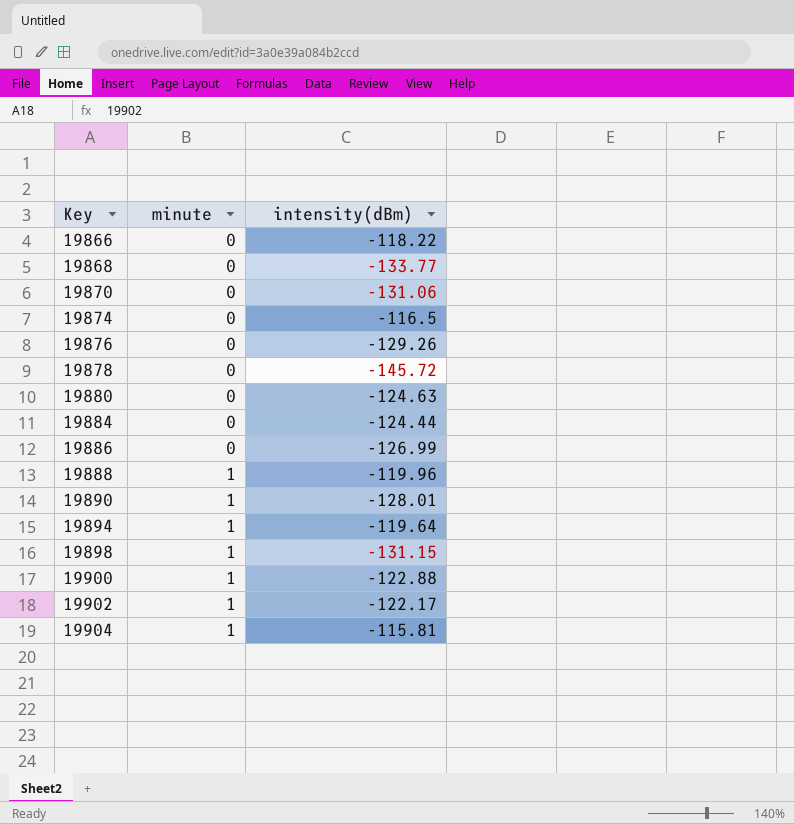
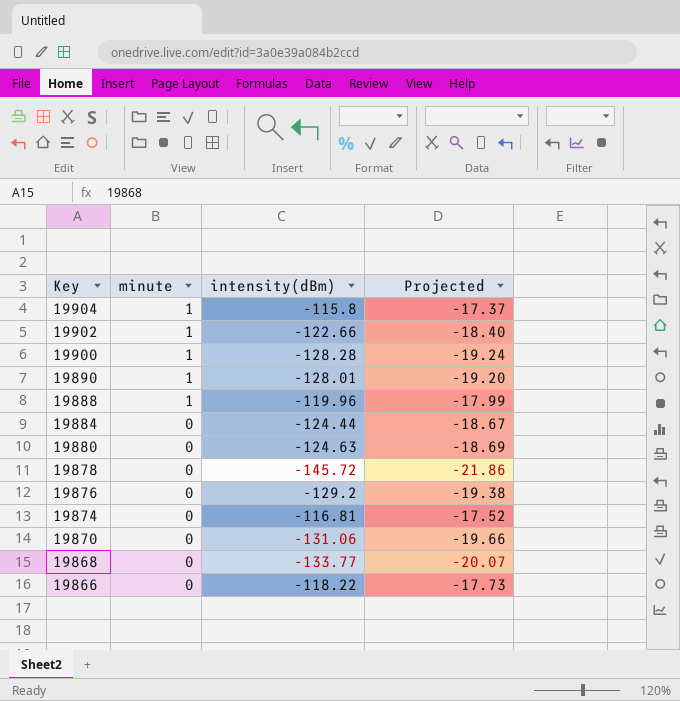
row order: Key ascending -> Key descending
column Projected | formula: none -> [intensity(dBm)] * 0.15
row 19886: 0 | -126.99 -> none
row 19894: 1 | -119.64 -> none
row 19898: 1 | -131.15 -> none
19904 | intensity(dBm): -115.81 -> -115.8
19902 | intensity(dBm): -122.17 -> -122.66
19900 | intensity(dBm): -122.88 -> -128.28
19876 | intensity(dBm): -129.26 -> -129.2
19874 | intensity(dBm): -116.5 -> -116.81

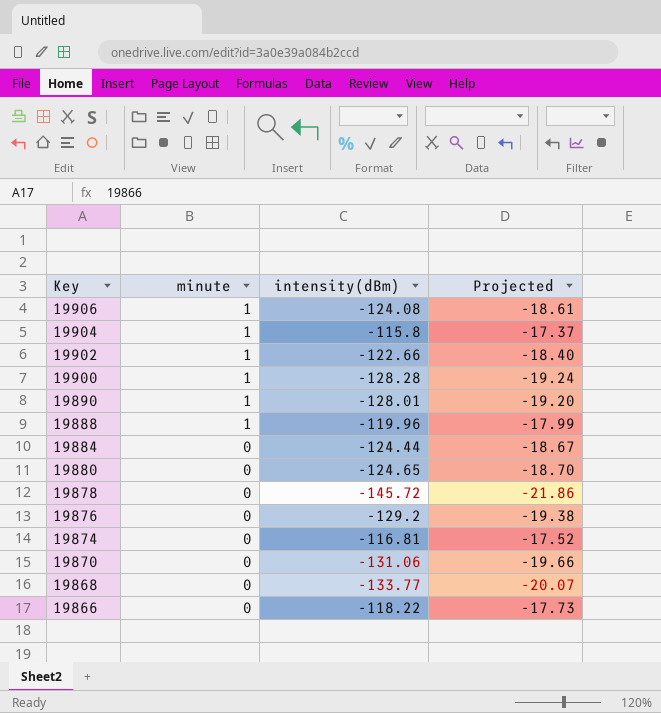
row 19906: none -> 1 | -124.08 | -18.61
19880 | intensity(dBm): -124.63 -> -124.65
19880 | Projected: -18.69 -> -18.70

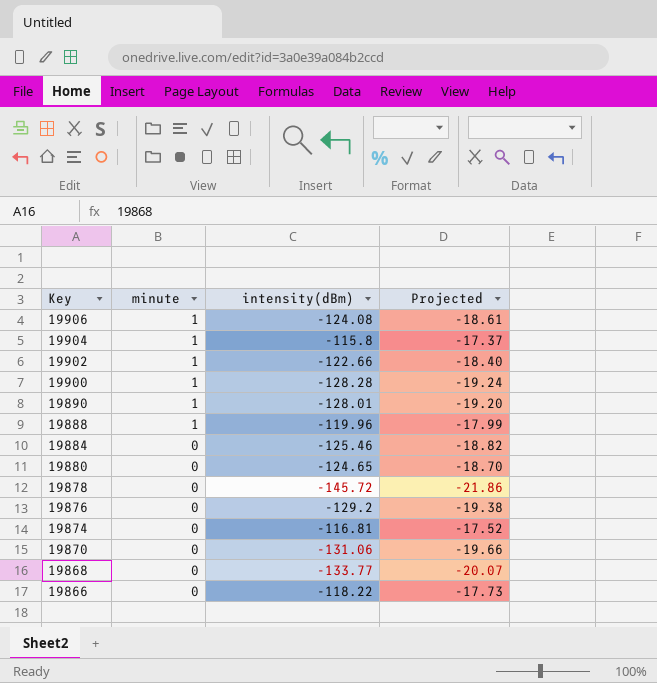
19884 | intensity(dBm): -124.44 -> -125.46
19884 | Projected: -18.67 -> -18.82

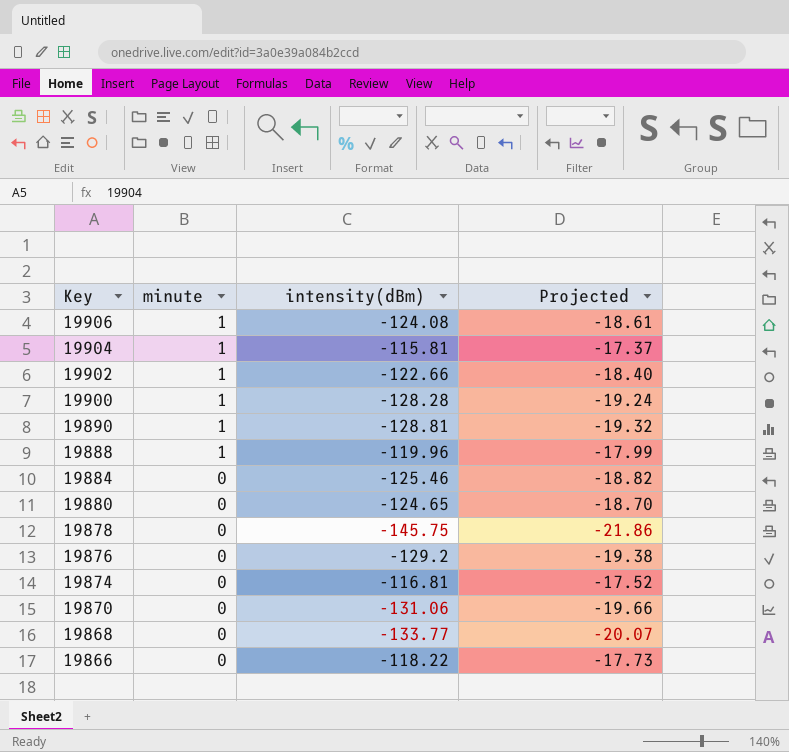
19904 | intensity(dBm): -115.8 -> -115.81
19890 | intensity(dBm): -128.01 -> -128.81
19890 | Projected: -19.20 -> -19.32
19878 | intensity(dBm): -145.72 -> -145.75

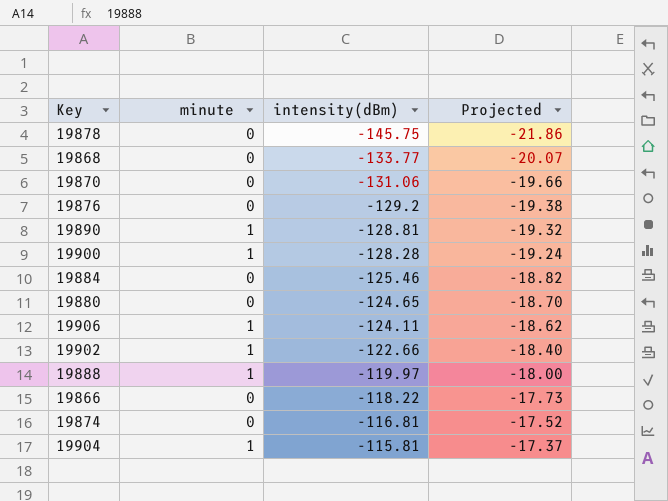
row order: Key descending -> intensity(dBm) ascending
19906 | intensity(dBm): -124.08 -> -124.11
19906 | Projected: -18.61 -> -18.62
19888 | intensity(dBm): -119.96 -> -119.97
19888 | Projected: -17.99 -> -18.00

